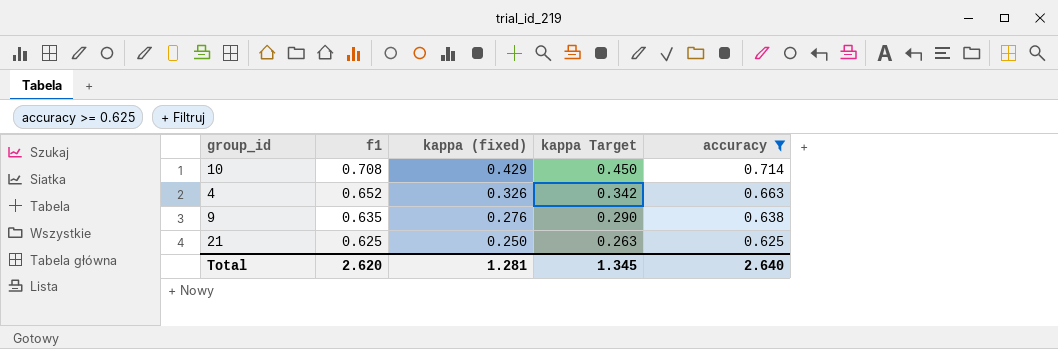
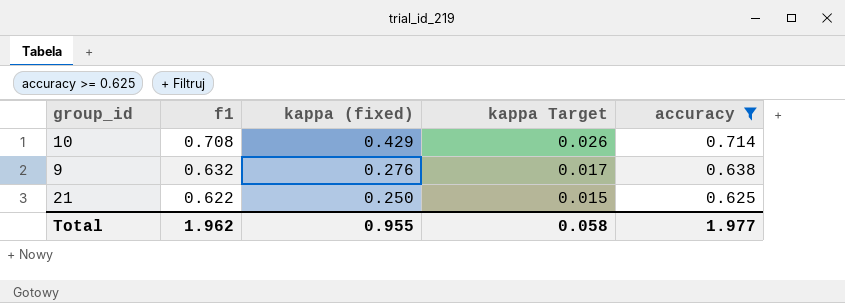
column kappa Target | formula: [kappa (fixed)] * 1.05 -> [kappa (fixed)] * 0.06
row 4: 0.652 | 0.326 | 0.342 | 0.663 -> none
9 | f1: 0.635 -> 0.632
21 | f1: 0.625 -> 0.622
Total | f1: 2.620 -> 1.962
Total | kappa (fixed): 1.281 -> 0.955
Total | kappa Target: 1.345 -> 0.058
Total | accuracy: 2.640 -> 1.977

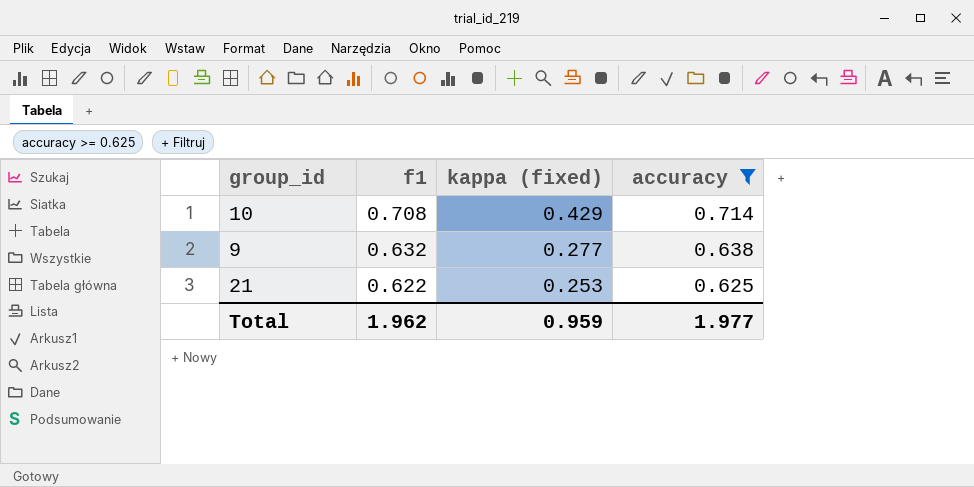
column kappa Target | formula: [kappa (fixed)] * 0.06 -> none
9 | kappa (fixed): 0.276 -> 0.277
21 | kappa (fixed): 0.250 -> 0.253
Total | kappa (fixed): 0.955 -> 0.959

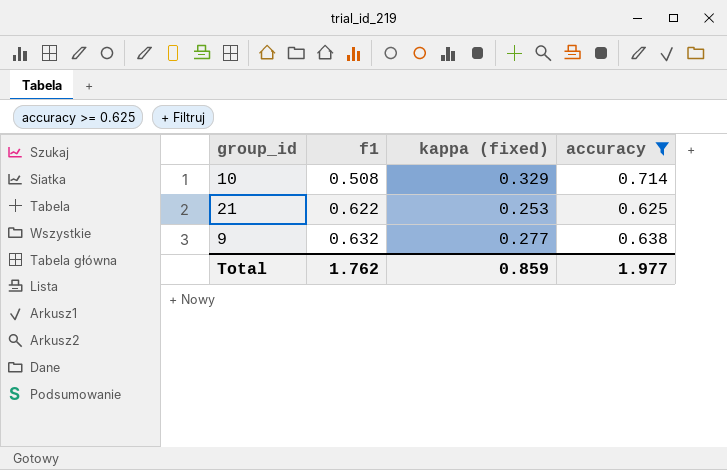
row order: f1 descending -> f1 ascending
10 | f1: 0.708 -> 0.508
10 | kappa (fixed): 0.429 -> 0.329
Total | f1: 1.962 -> 1.762
Total | kappa (fixed): 0.959 -> 0.859

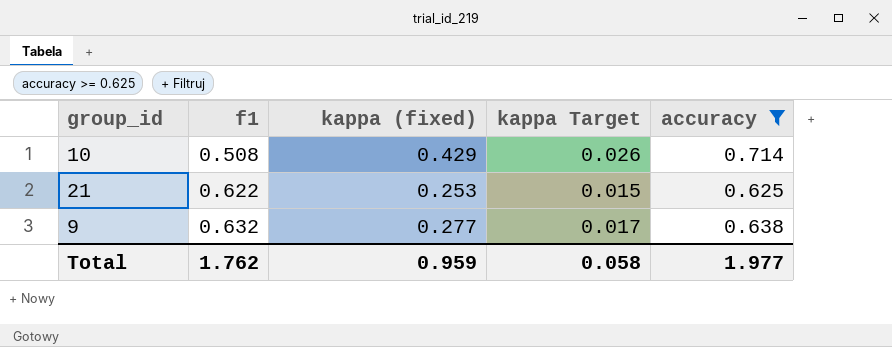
column kappa Target | formula: none -> [kappa (fixed)] * 0.06
10 | kappa (fixed): 0.329 -> 0.429
Total | kappa (fixed): 0.859 -> 0.959

